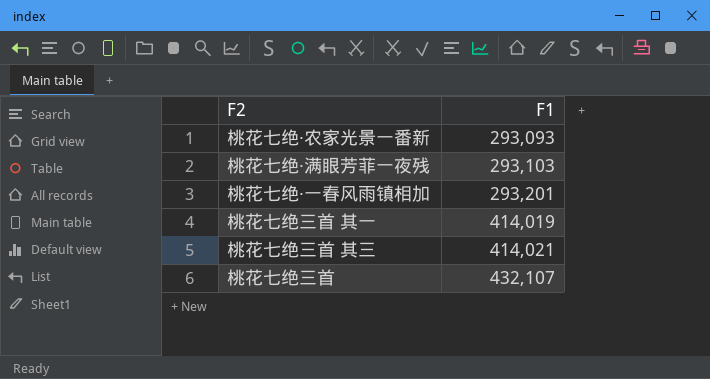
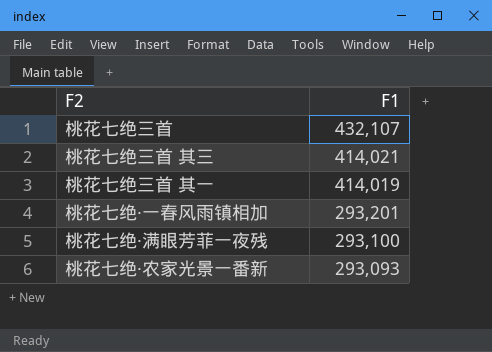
row order: F1 ascending -> F1 descending
桃花七绝·满眼芳菲一夜残 | F1: 293,103 -> 293,100

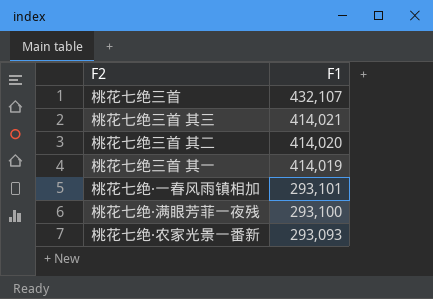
row 桃花七绝三首 其二: none -> 414,020
桃花七绝·一春风雨镇相加 | F1: 293,201 -> 293,101

